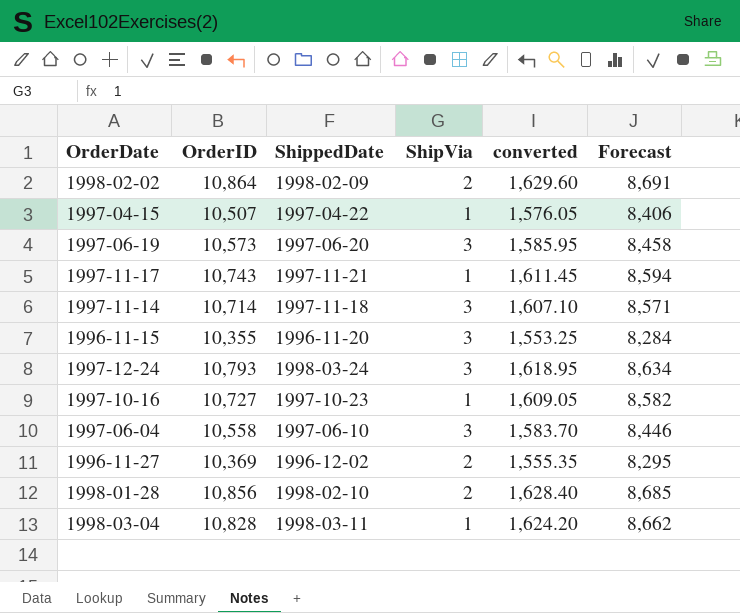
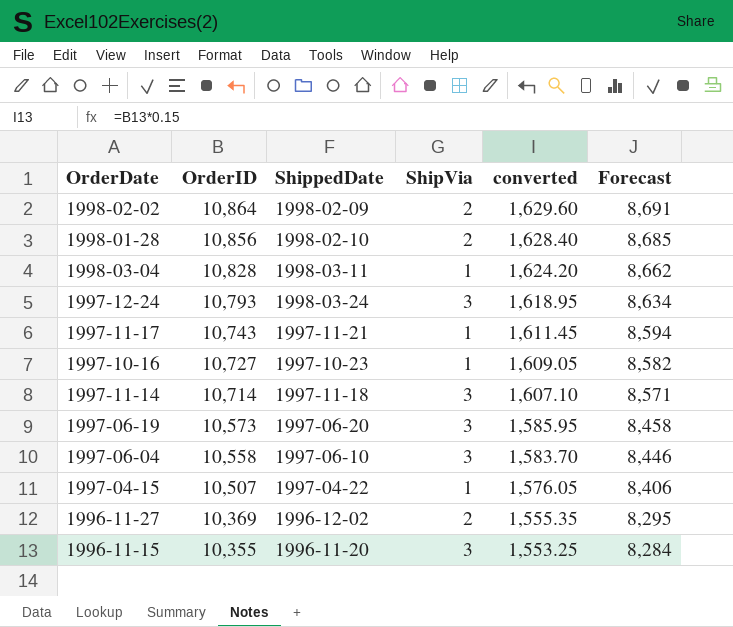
row order: none -> OrderID descending

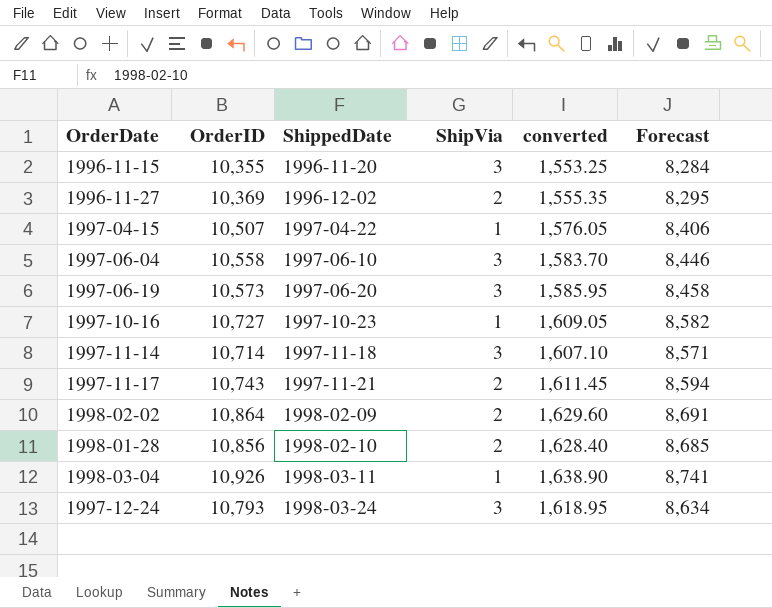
row order: OrderID descending -> ShippedDate ascending
1997-11-17 | ShipVia: 1 -> 2
1998-03-04 | OrderID: 10,828 -> 10,926
1998-03-04 | converted: 1,624.20 -> 1,638.90
1998-03-04 | Forecast: 8,662 -> 8,741

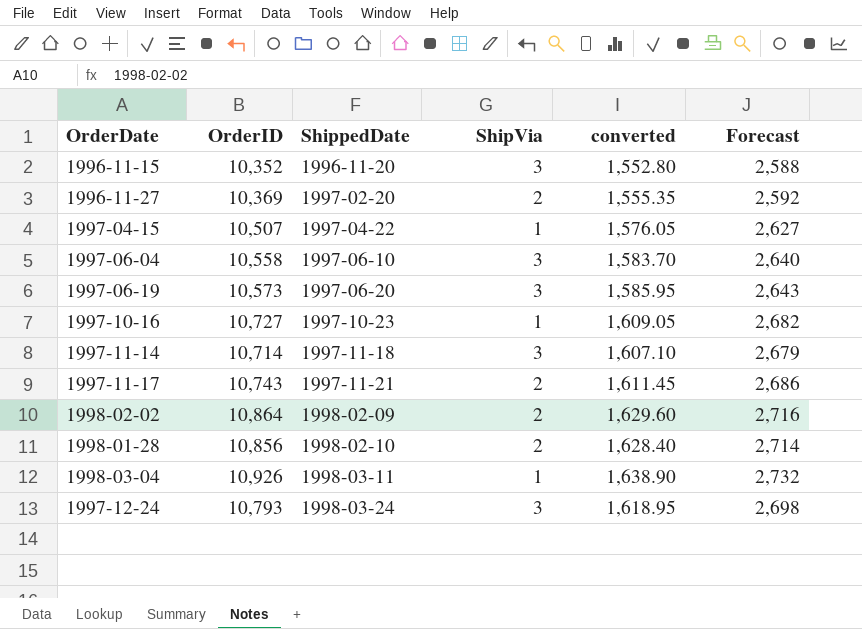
column Forecast | formula: [OrderID] * 0.8 -> [OrderID] * 0.25
1996-11-15 | OrderID: 10,355 -> 10,352
1996-11-15 | converted: 1,553.25 -> 1,552.80
1996-11-27 | ShippedDate: 1996-12-02 -> 1997-02-20

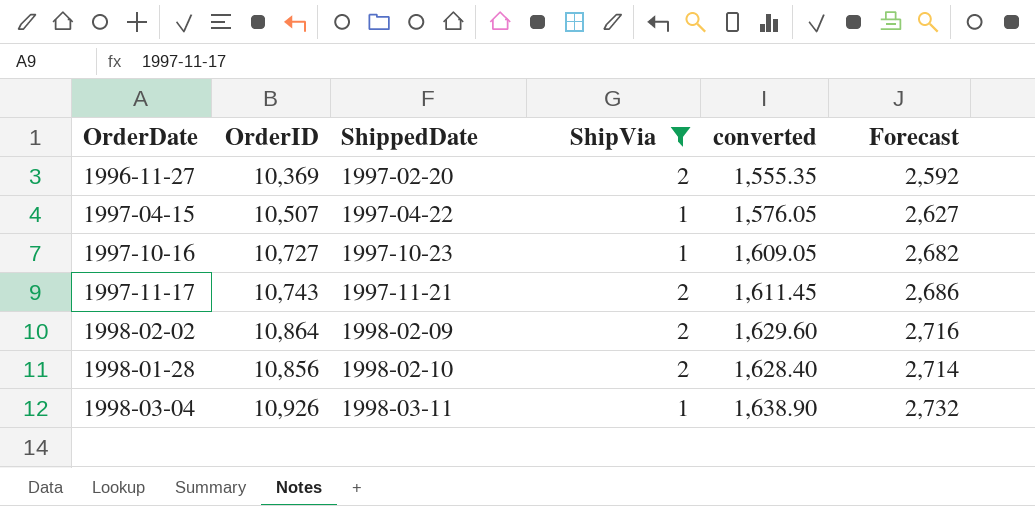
filter: none -> ShipVia != 3

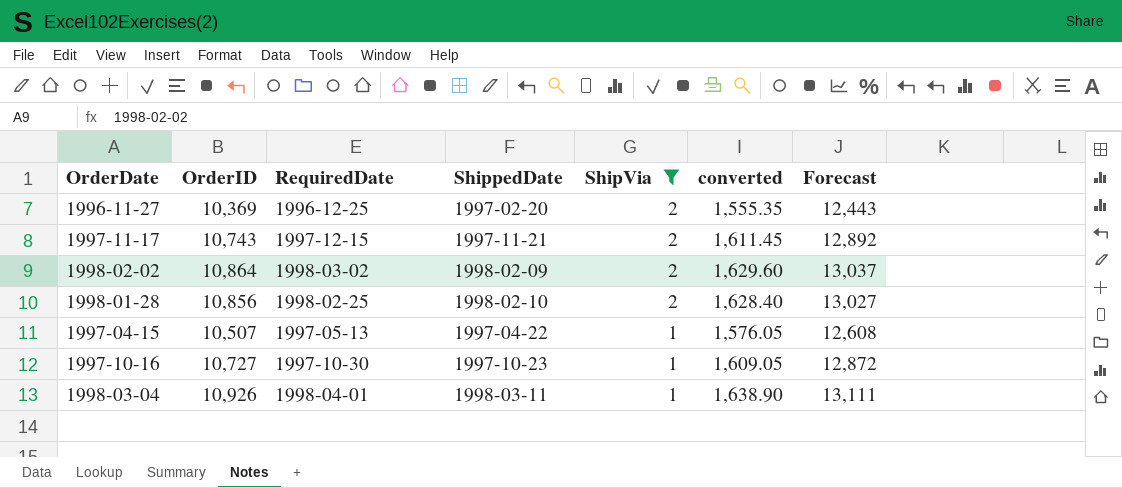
row order: ShippedDate ascending -> ShipVia descending
column RequiredDate | position: none -> 3
column Forecast | formula: [OrderID] * 0.25 -> [OrderID] * 1.2

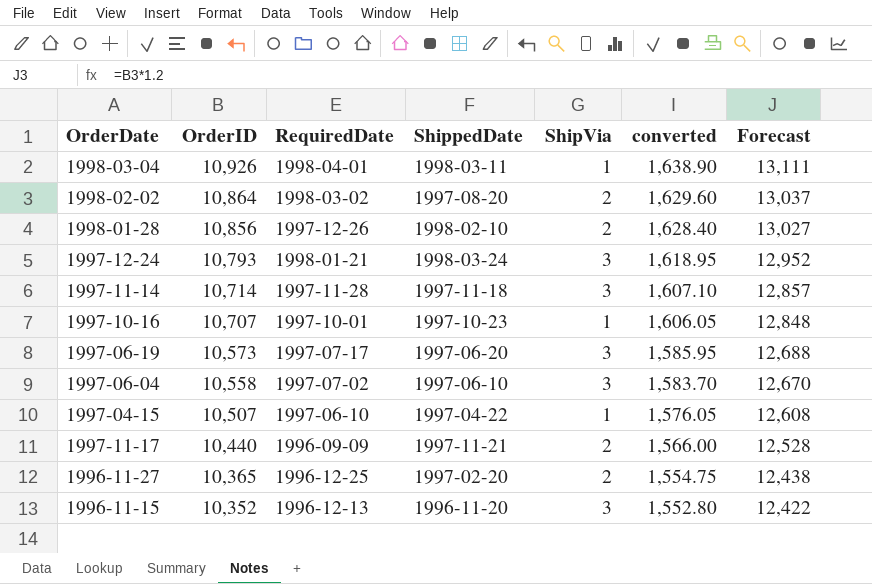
filter: ShipVia != 3 -> none
row order: ShipVia descending -> OrderID descending
1998-02-02 | ShippedDate: 1998-02-09 -> 1997-08-20
1998-01-28 | RequiredDate: 1998-02-25 -> 1997-12-26
1997-10-16 | OrderID: 10,727 -> 10,707
1997-10-16 | RequiredDate: 1997-10-30 -> 1997-10-01
1997-10-16 | converted: 1,609.05 -> 1,606.05
1997-10-16 | Forecast: 12,872 -> 12,848
1997-04-15 | RequiredDate: 1997-05-13 -> 1997-06-10
1997-11-17 | OrderID: 10,743 -> 10,440
1997-11-17 | RequiredDate: 1997-12-15 -> 1996-09-09
1997-11-17 | converted: 1,611.45 -> 1,566.00
1997-11-17 | Forecast: 12,892 -> 12,528
1996-11-27 | OrderID: 10,369 -> 10,365
1996-11-27 | converted: 1,555.35 -> 1,554.75
1996-11-27 | Forecast: 12,443 -> 12,438

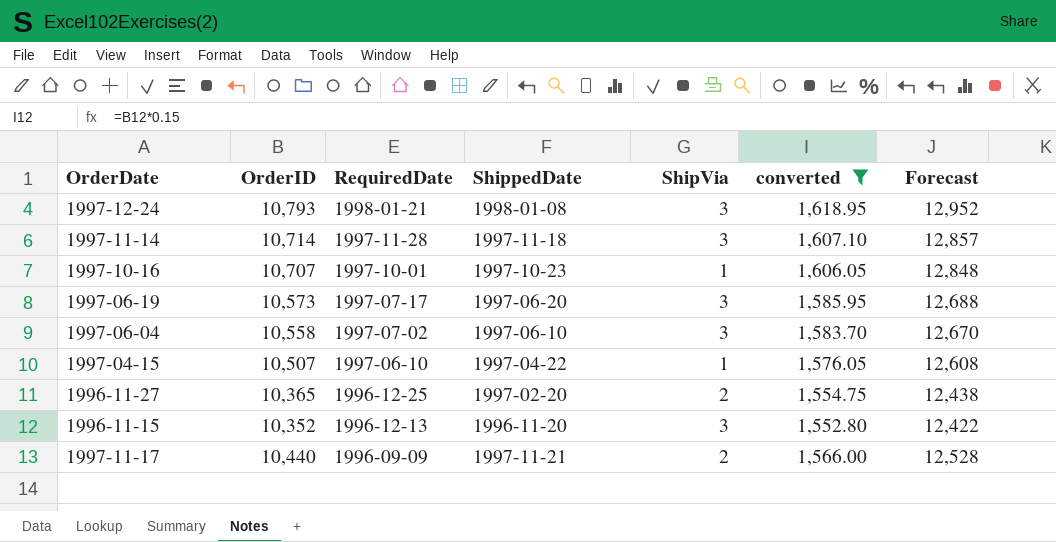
filter: none -> converted <= 1,618.95
row order: OrderID descending -> RequiredDate descending
1997-12-24 | ShippedDate: 1998-03-24 -> 1998-01-08

